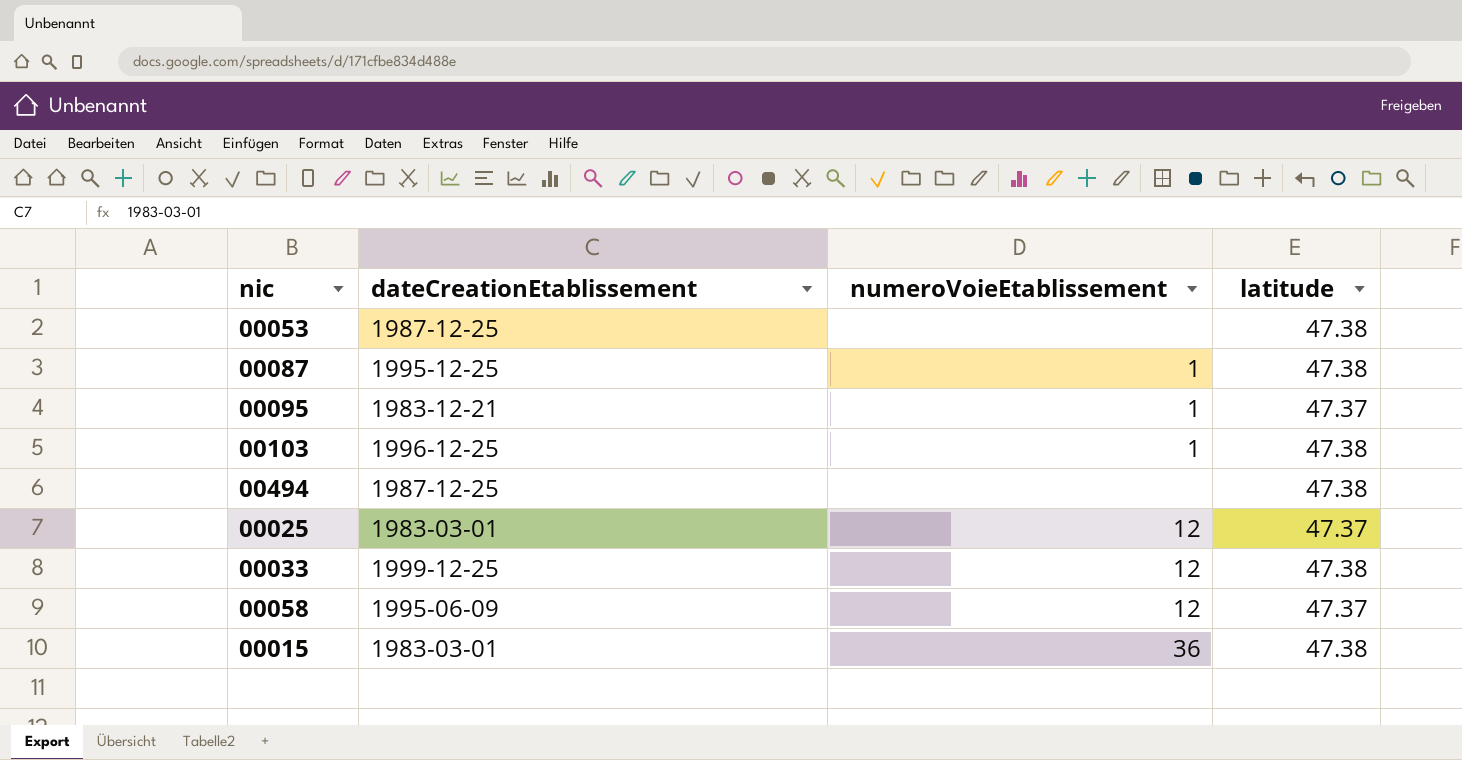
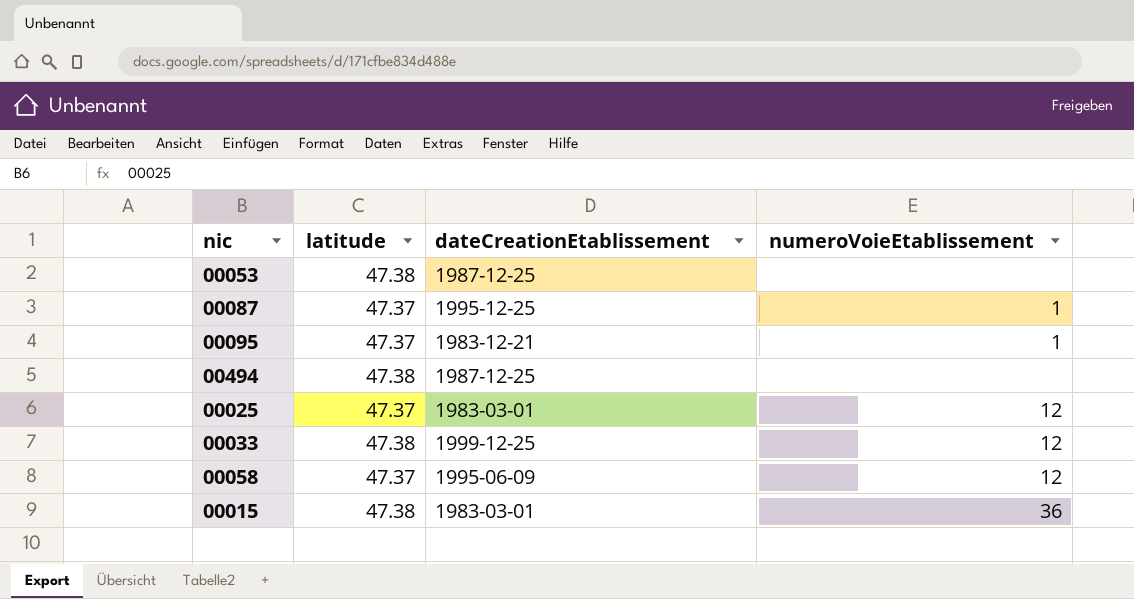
column latitude | position: 4 -> 2
row 00103: 1996-12-25 | 1 | 47.38 -> none
00087 | latitude: 47.38 -> 47.37

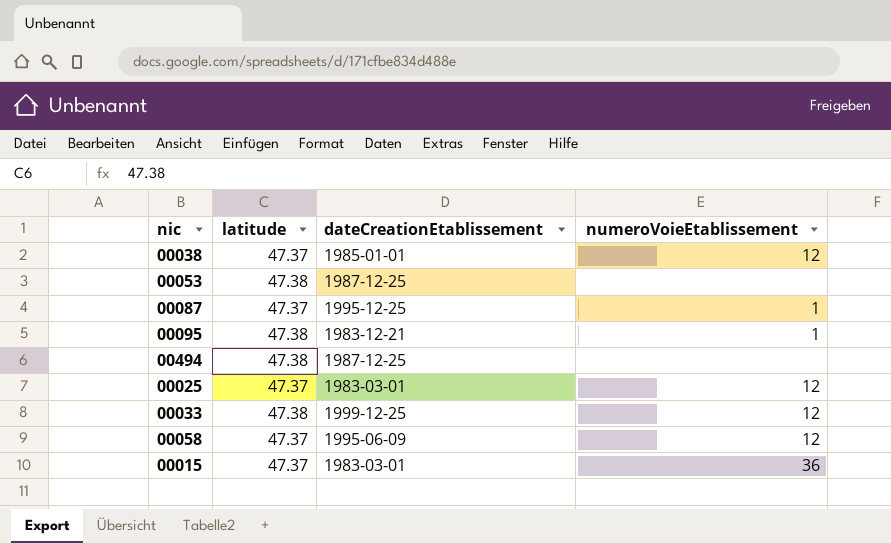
row 00038: none -> 47.37 | 1985-01-01 | 12
00095 | latitude: 47.37 -> 47.38
00015 | latitude: 47.38 -> 47.37

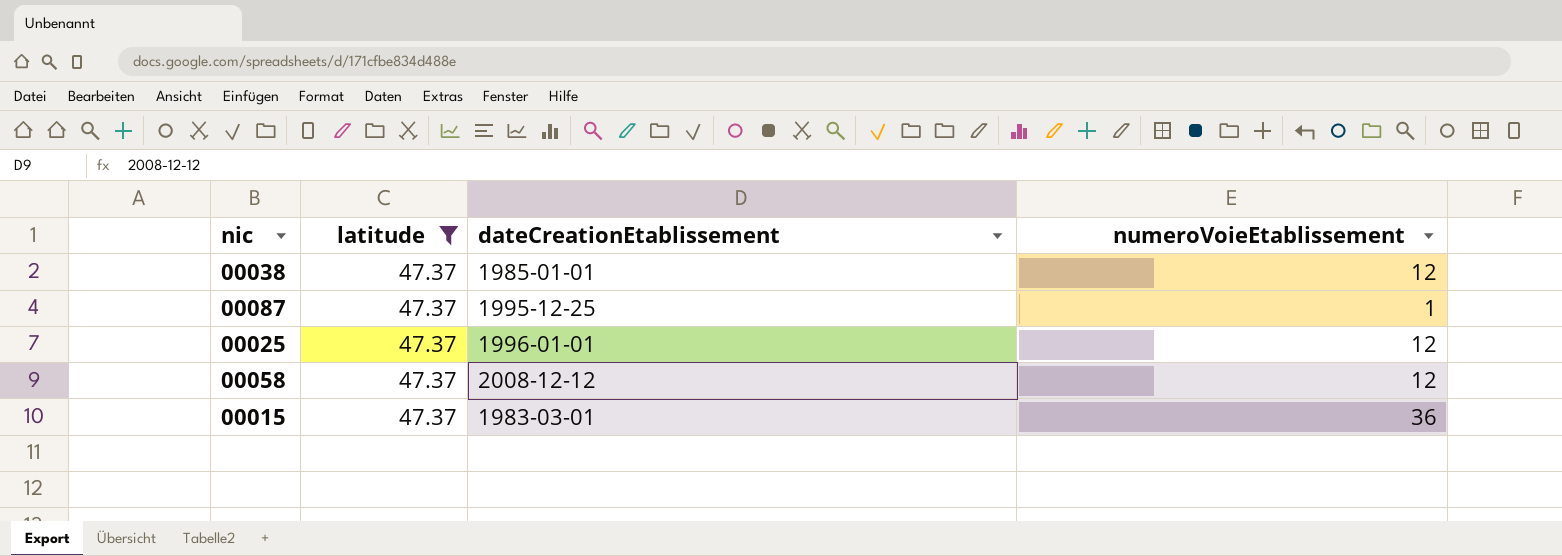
filter: none -> latitude = 47.37
00025 | dateCreationEtablissement: 1983-03-01 -> 1996-01-01
00058 | dateCreationEtablissement: 1995-06-09 -> 2008-12-12

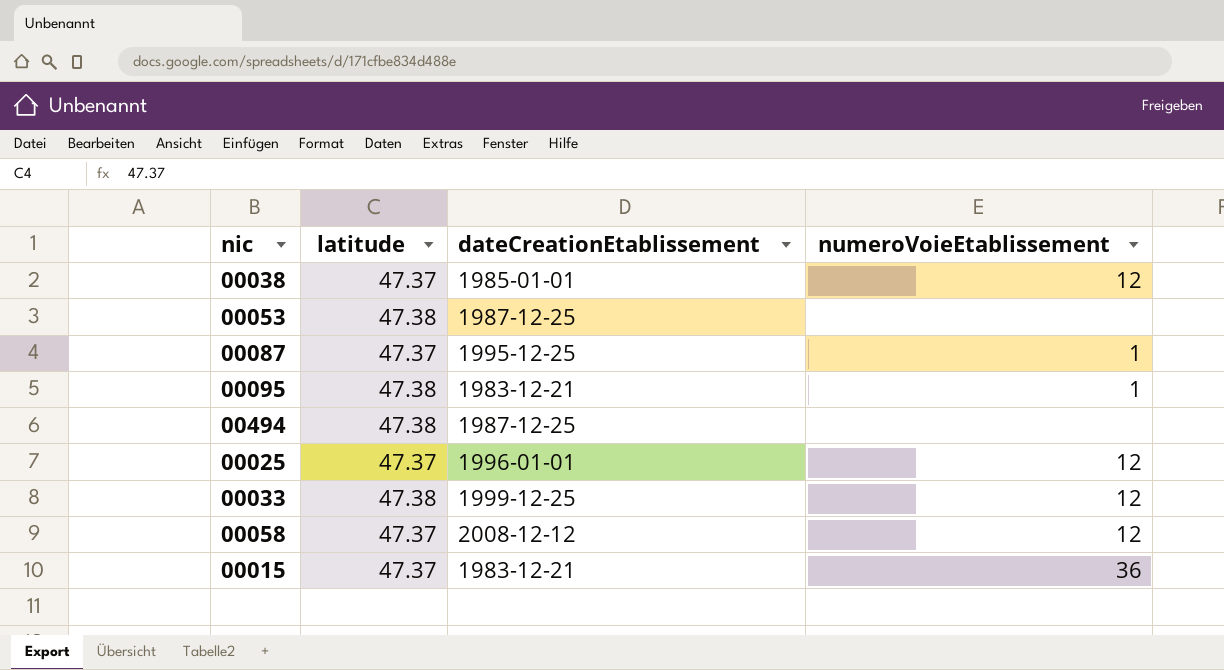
filter: latitude = 47.37 -> none
00015 | dateCreationEtablissement: 1983-03-01 -> 1983-12-21

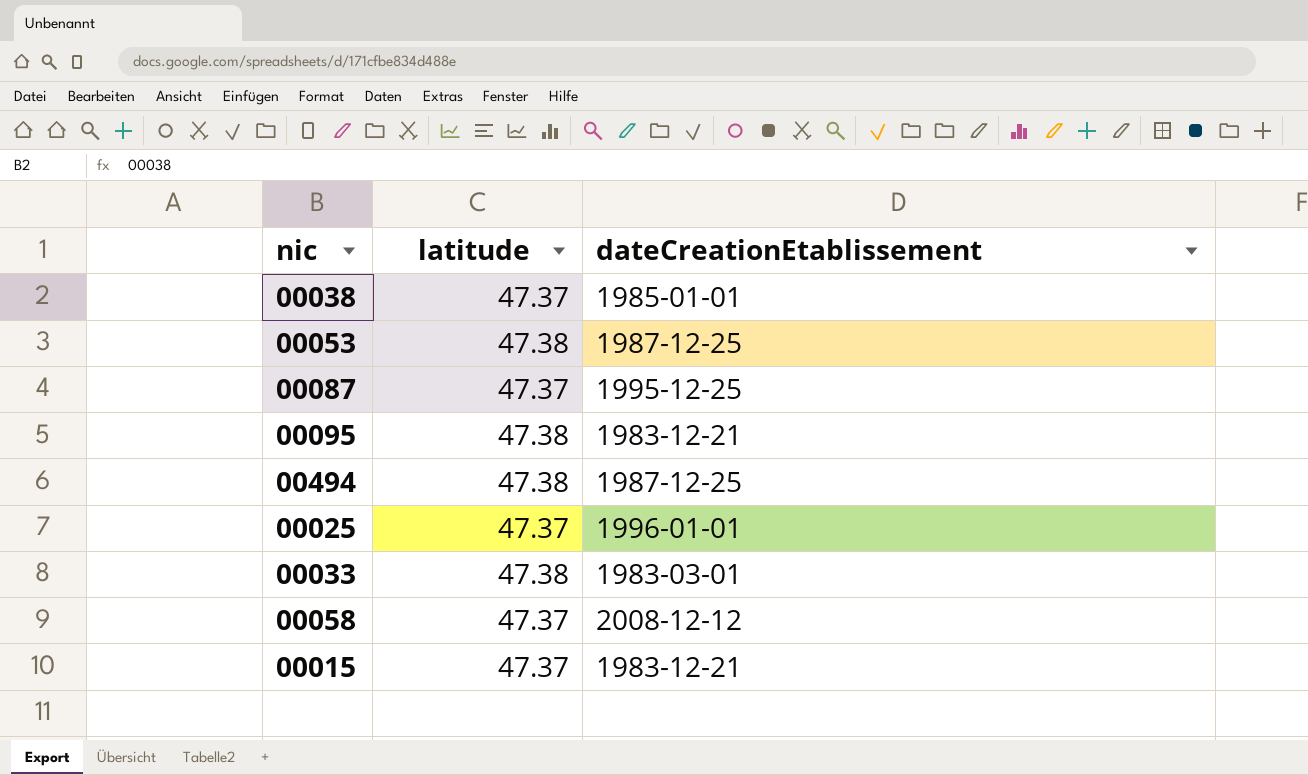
column numeroVoieEtablissement | position: 4 -> none
00033 | dateCreationEtablissement: 1999-12-25 -> 1983-03-01

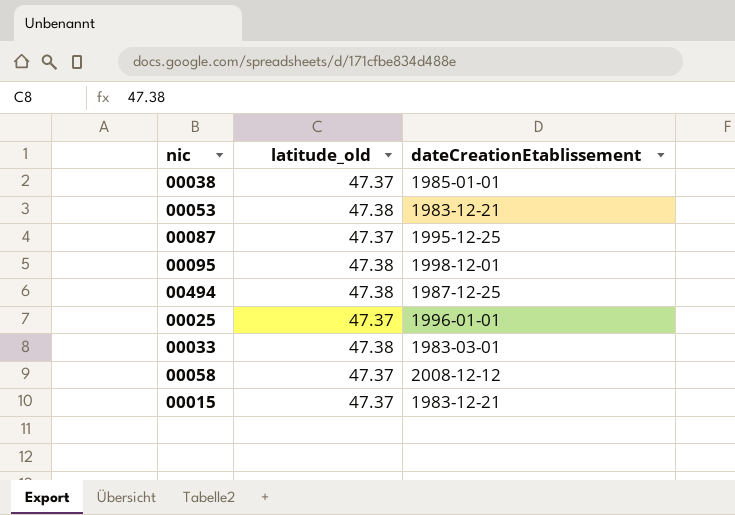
column name: latitude -> latitude_old
00053 | dateCreationEtablissement: 1987-12-25 -> 1983-12-21
00095 | dateCreationEtablissement: 1983-12-21 -> 1998-12-01

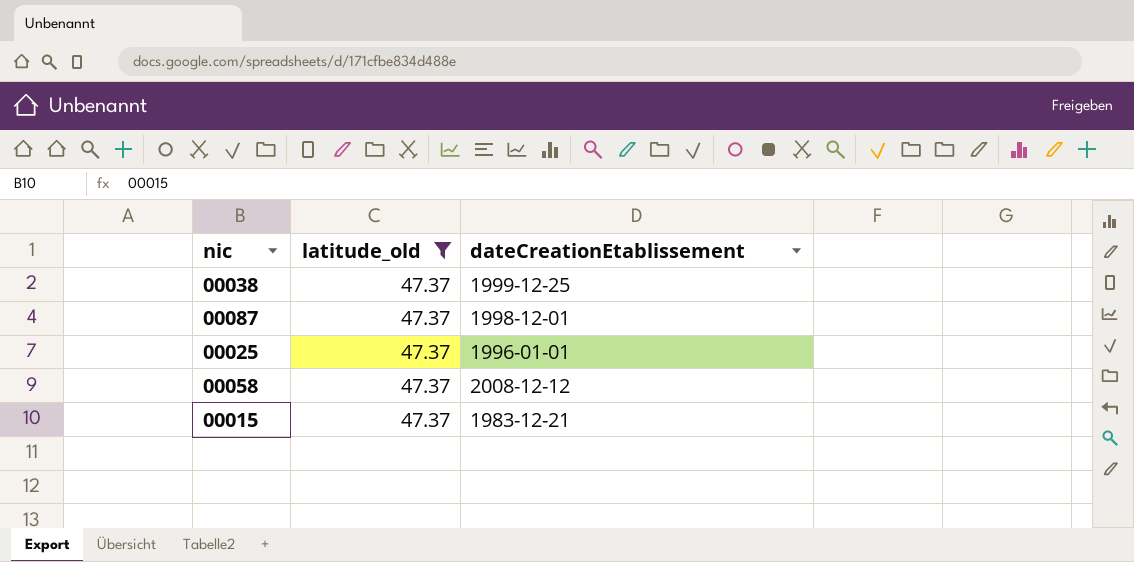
filter: none -> latitude_old = 47.37
00038 | dateCreationEtablissement: 1985-01-01 -> 1999-12-25
00087 | dateCreationEtablissement: 1995-12-25 -> 1998-12-01

